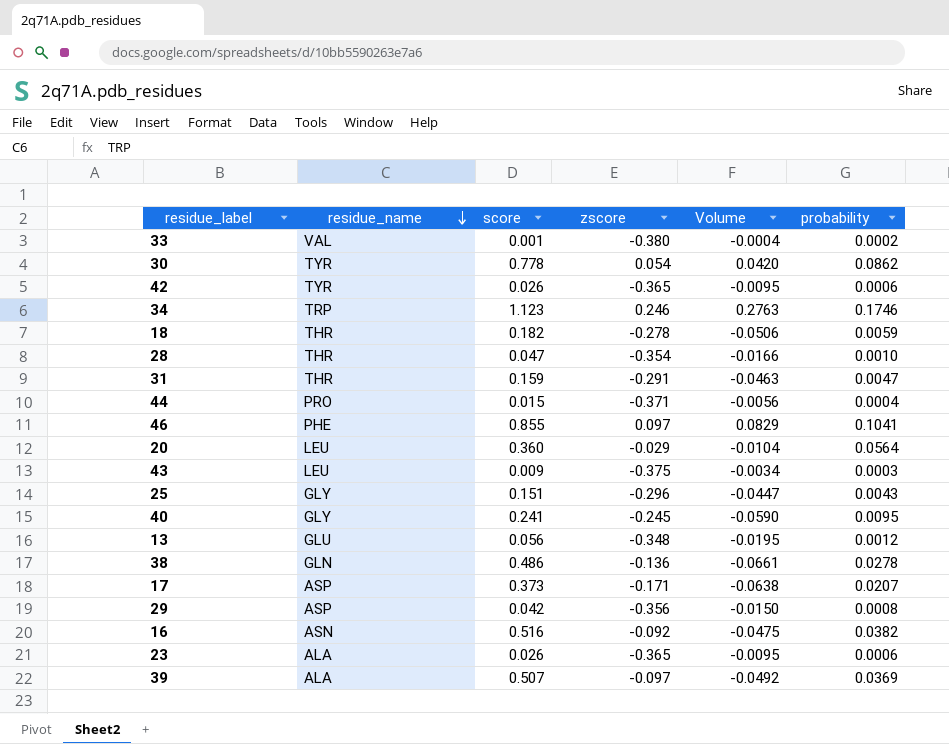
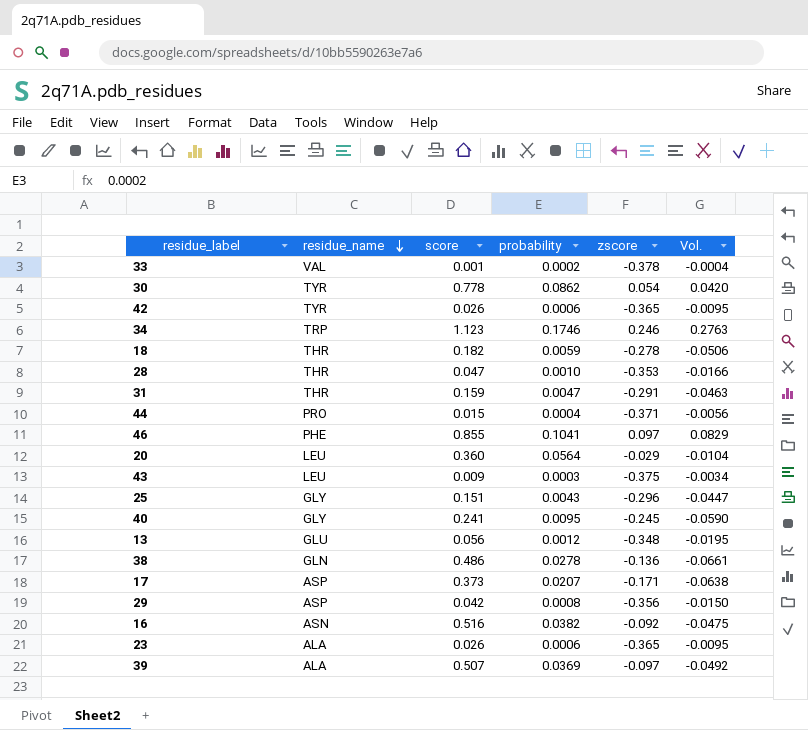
column probability | position: 6 -> 4
column name: Volume -> Vol.
33 | zscore: -0.380 -> -0.378
28 | zscore: -0.354 -> -0.353

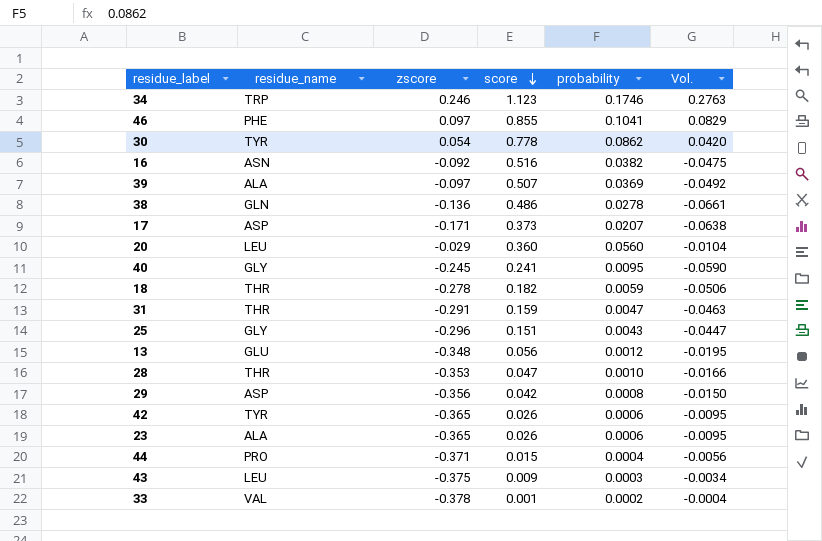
row order: residue_name descending -> score descending
column zscore | position: 5 -> 3
20 | probability: 0.0564 -> 0.0560

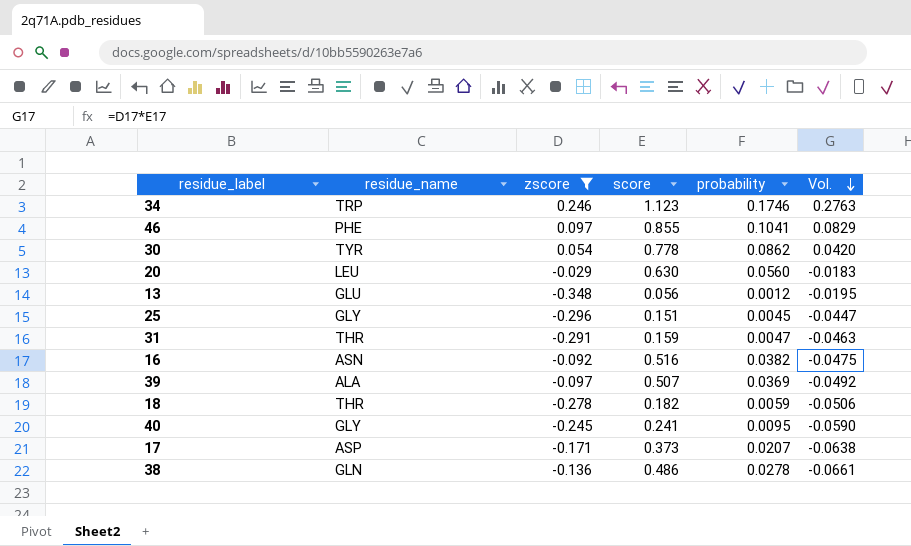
filter: none -> zscore >= -0.348
row order: score descending -> Vol. descending
20 | score: 0.360 -> 0.630
20 | Vol.: -0.0104 -> -0.0183
25 | probability: 0.0043 -> 0.0045

